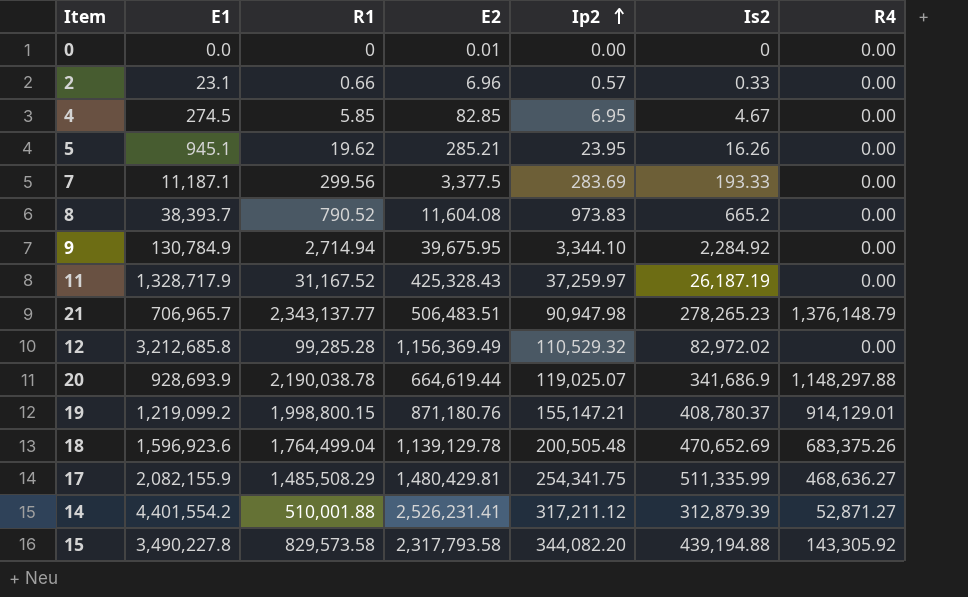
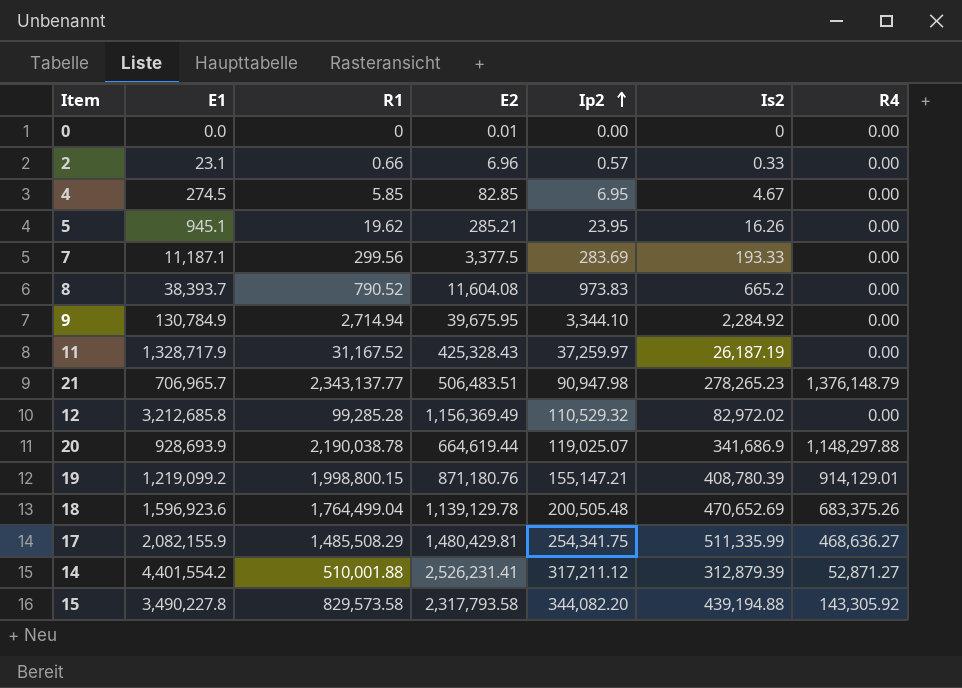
19 | Is2: 408,780.37 -> 408,780.39

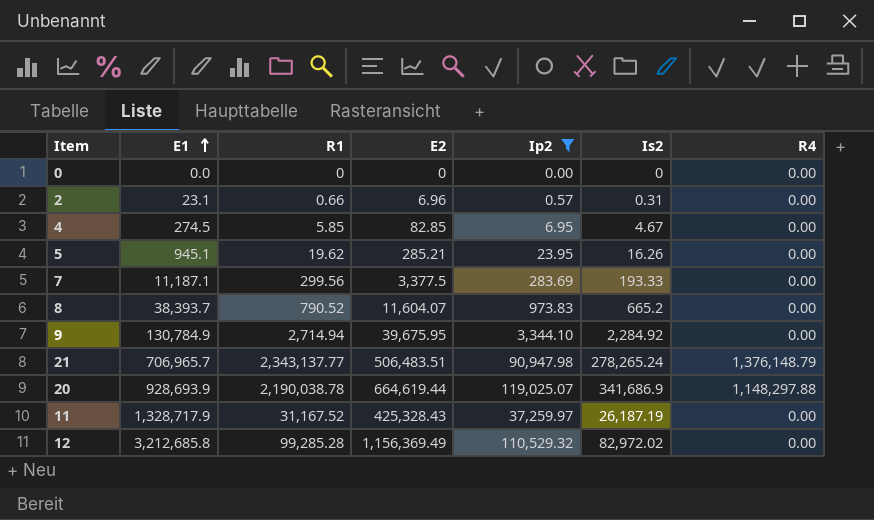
filter: none -> Ip2 <= 119,025.07
row order: Ip2 ascending -> E1 ascending
0 | E2: 0.01 -> 0
2 | Is2: 0.33 -> 0.31
8 | E2: 11,604.08 -> 11,604.07
21 | Is2: 278,265.23 -> 278,265.24

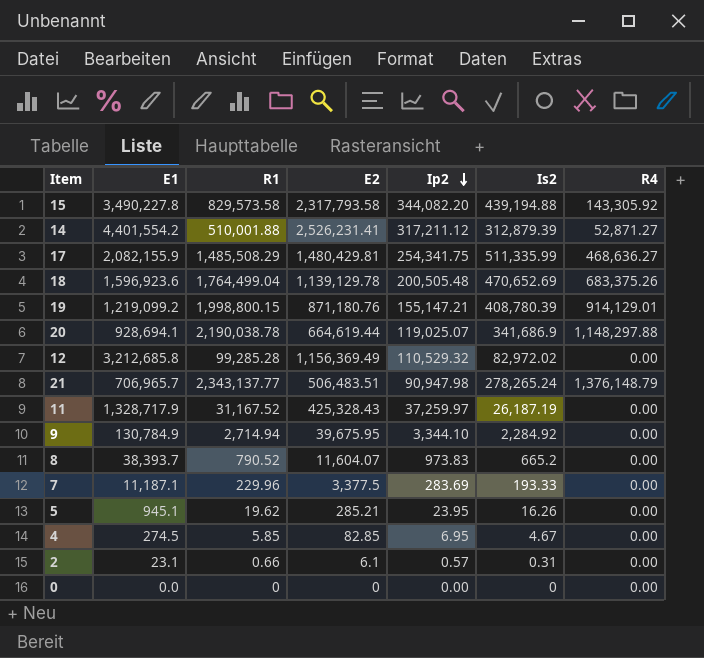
filter: Ip2 <= 119,025.07 -> none
row order: E1 ascending -> Ip2 descending
20 | E1: 928,693.9 -> 928,694.1
7 | R1: 299.56 -> 229.96
2 | E2: 6.96 -> 6.1

